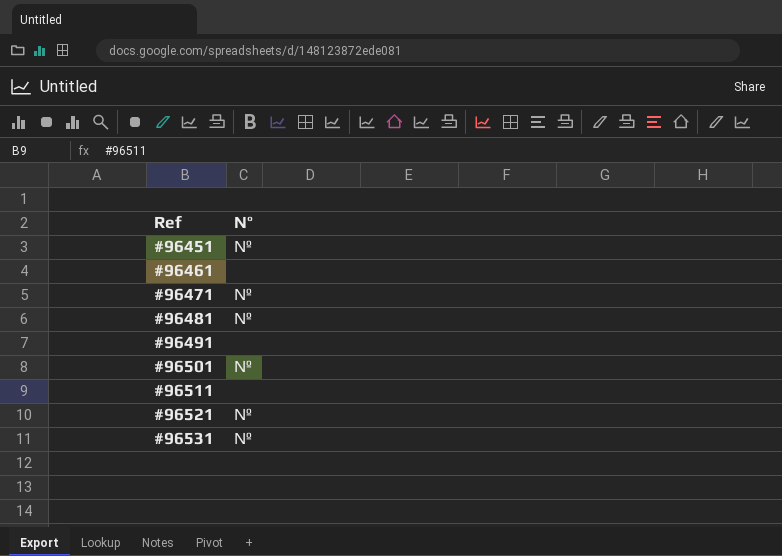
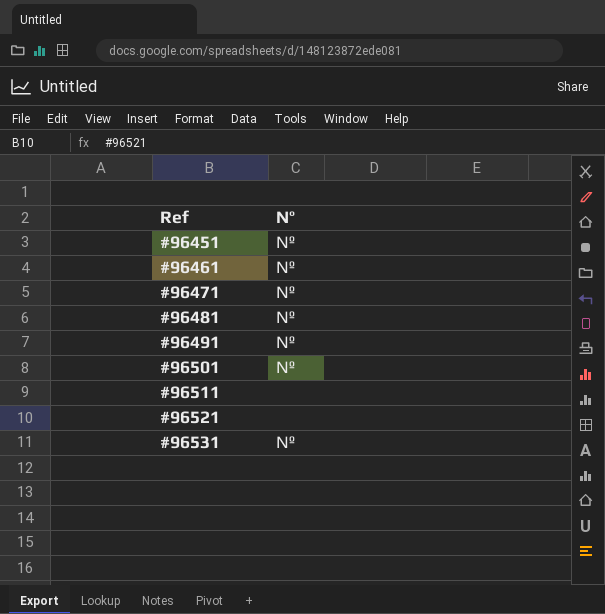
#96461 | Nº: none -> Nº
#96491 | Nº: none -> Nº
#96521 | Nº: Nº -> none

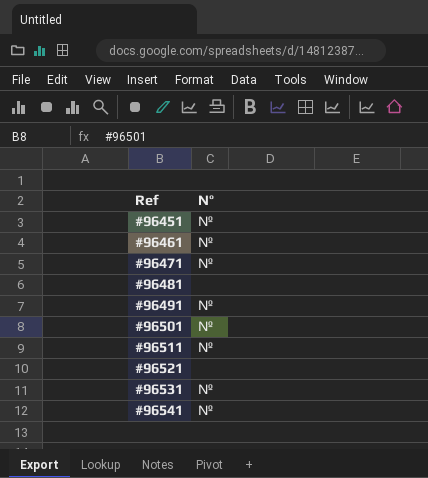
#96481 | Nº: Nº -> none
#96511 | Nº: none -> Nº
row #96541: none -> Nº

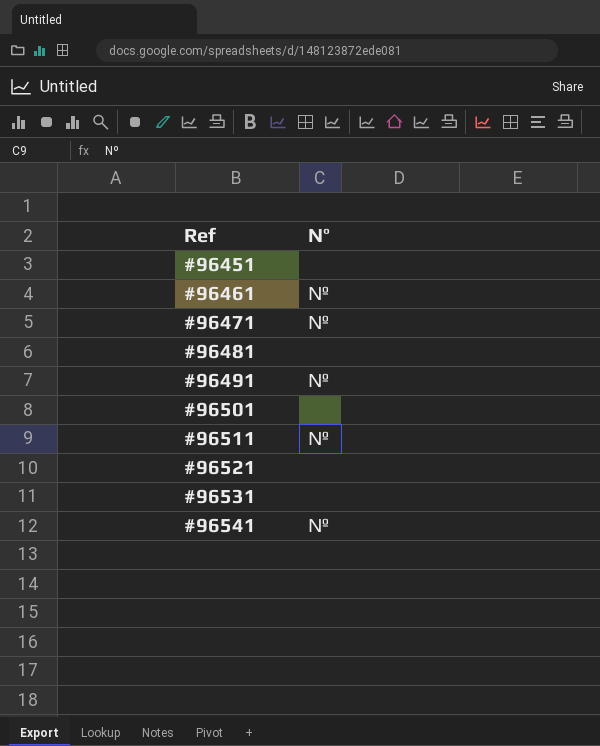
#96451 | Nº: Nº -> none
#96501 | Nº: Nº -> none
#96531 | Nº: Nº -> none

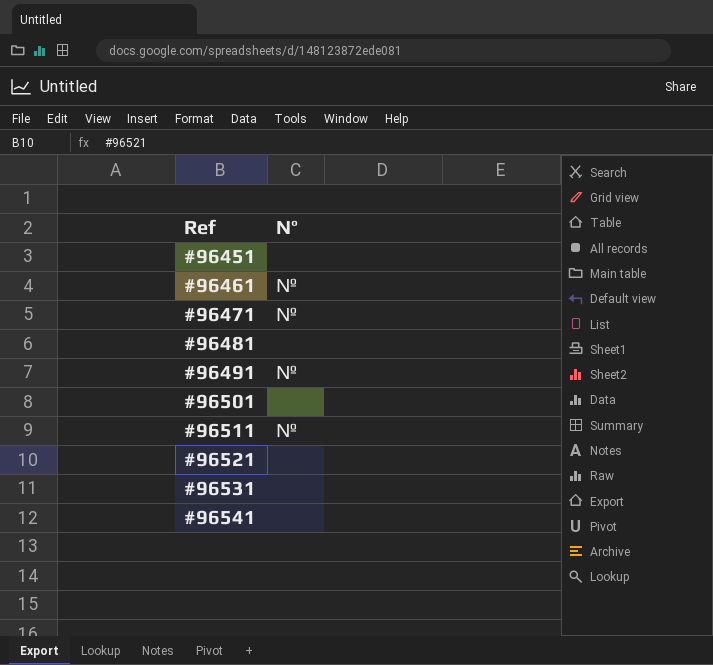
#96541 | Nº: Nº -> none

